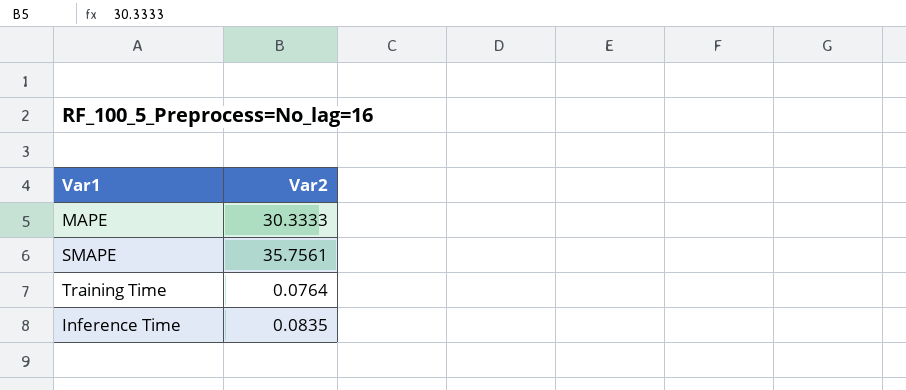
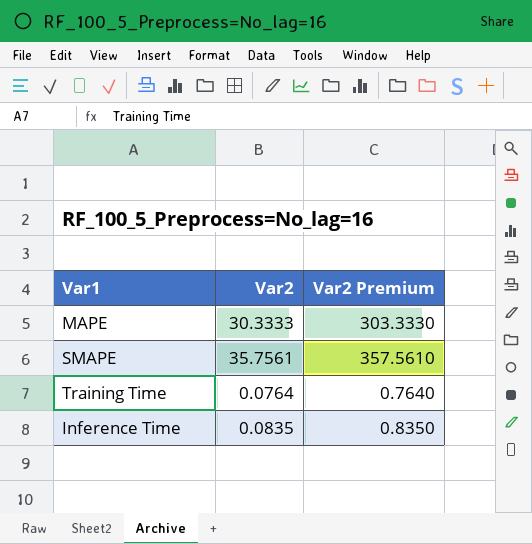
column Var2 Premium | formula: none -> [Var2] * 10

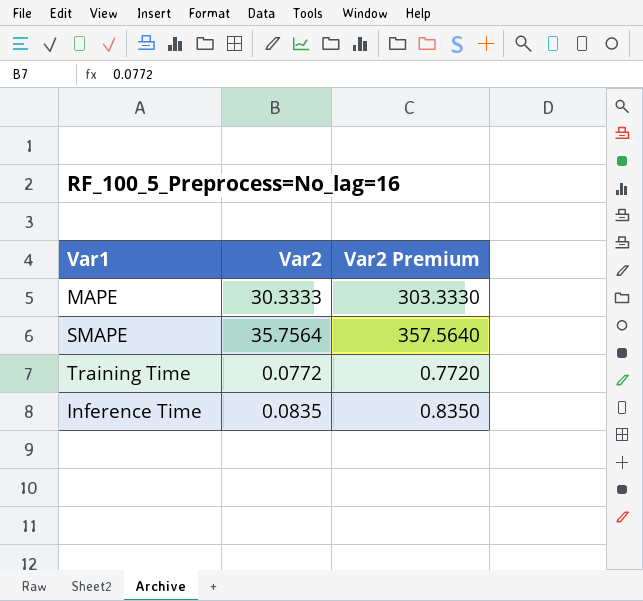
SMAPE | Var2: 35.7561 -> 35.7564
SMAPE | Var2 Premium: 357.5610 -> 357.5640
Training Time | Var2: 0.0764 -> 0.0772
Training Time | Var2 Premium: 0.7640 -> 0.7720

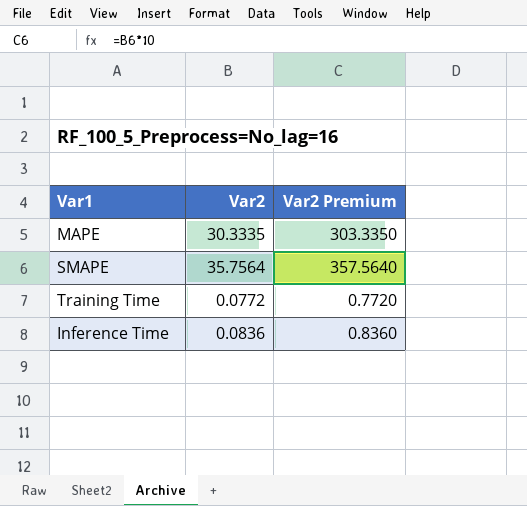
MAPE | Var2: 30.3333 -> 30.3335
MAPE | Var2 Premium: 303.3330 -> 303.3350
Inference Time | Var2: 0.0835 -> 0.0836
Inference Time | Var2 Premium: 0.8350 -> 0.8360

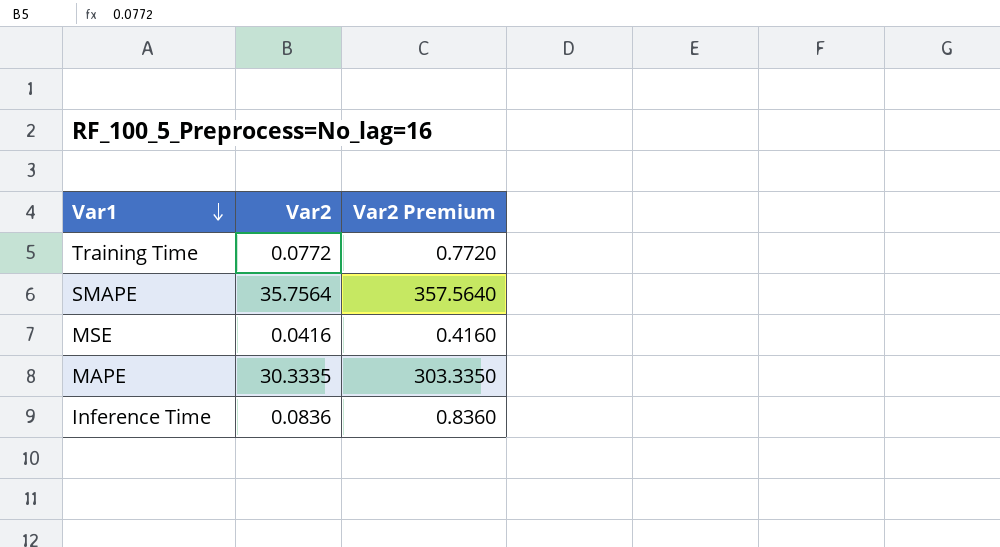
row order: none -> Var1 descending
row MSE: none -> 0.0416 | 0.4160

